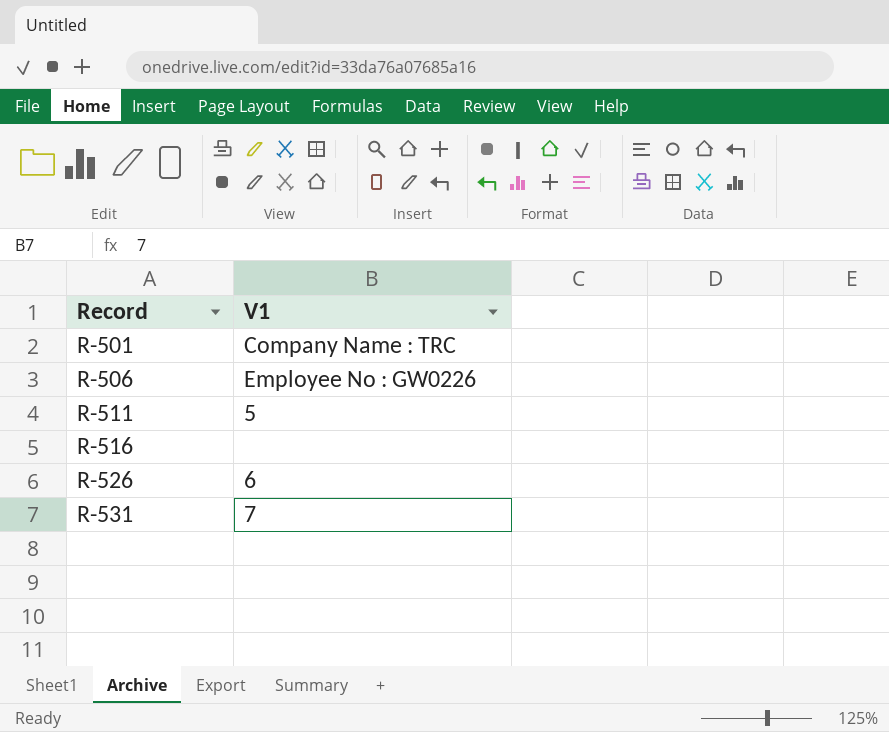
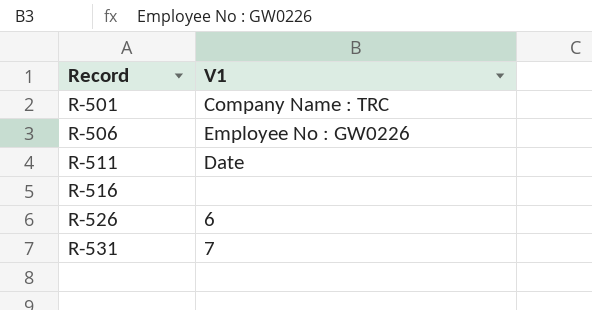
R-511 | V1: 5 -> Date

